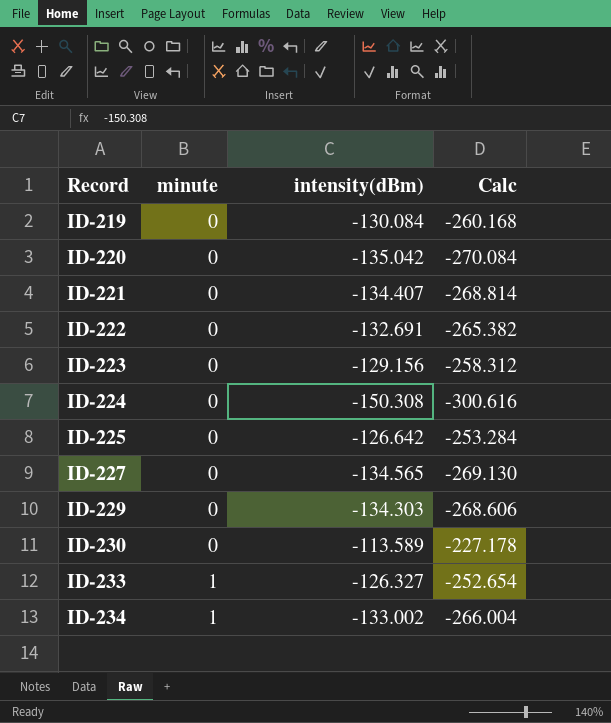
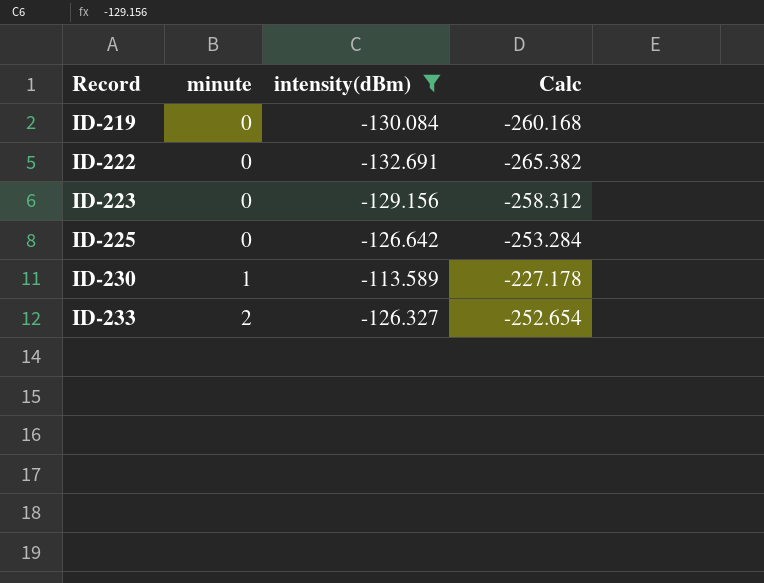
filter: none -> intensity(dBm) >= -132.691
ID-230 | minute: 0 -> 1
ID-233 | minute: 1 -> 2

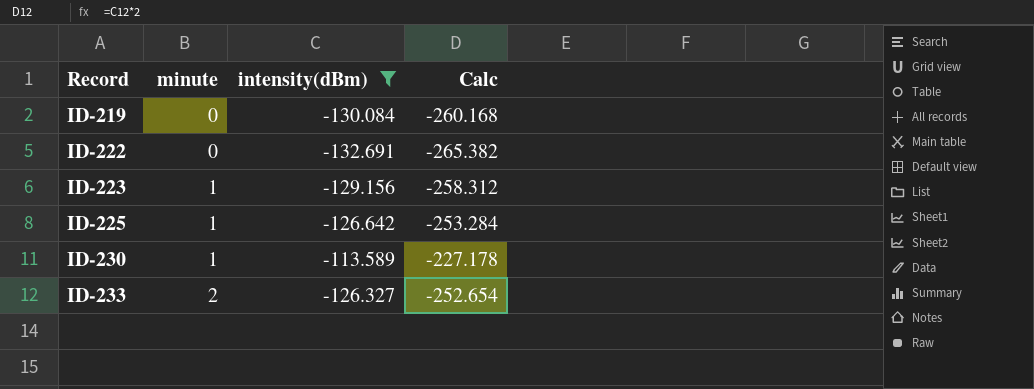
ID-223 | minute: 0 -> 1
ID-225 | minute: 0 -> 1

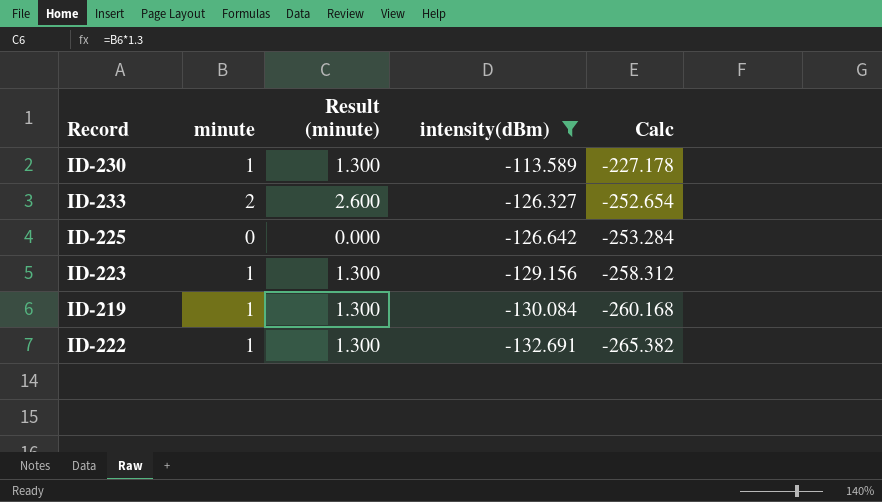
row order: Record ascending -> intensity(dBm) descending
column Result (minute) | formula: none -> [minute] * 1.3
ID-225 | minute: 1 -> 0
ID-219 | minute: 0 -> 1
ID-222 | minute: 0 -> 1

